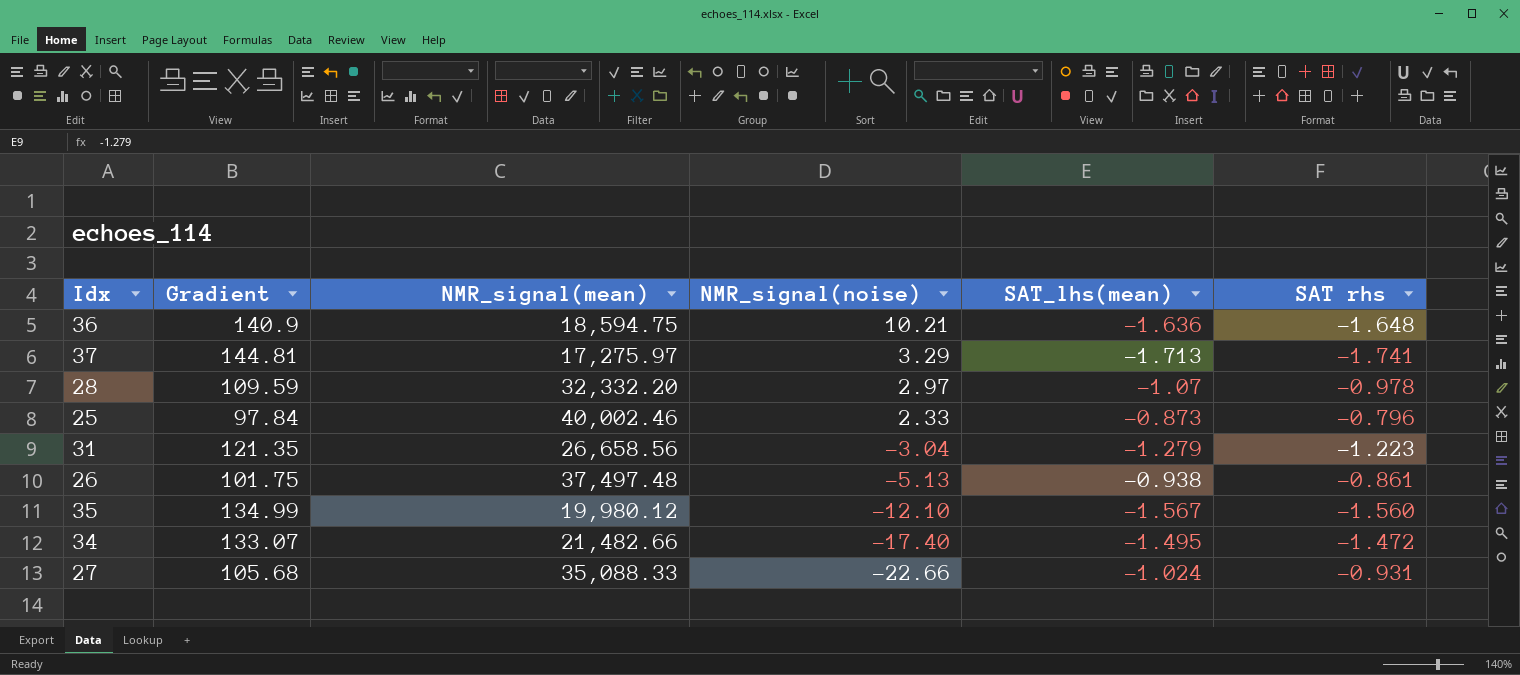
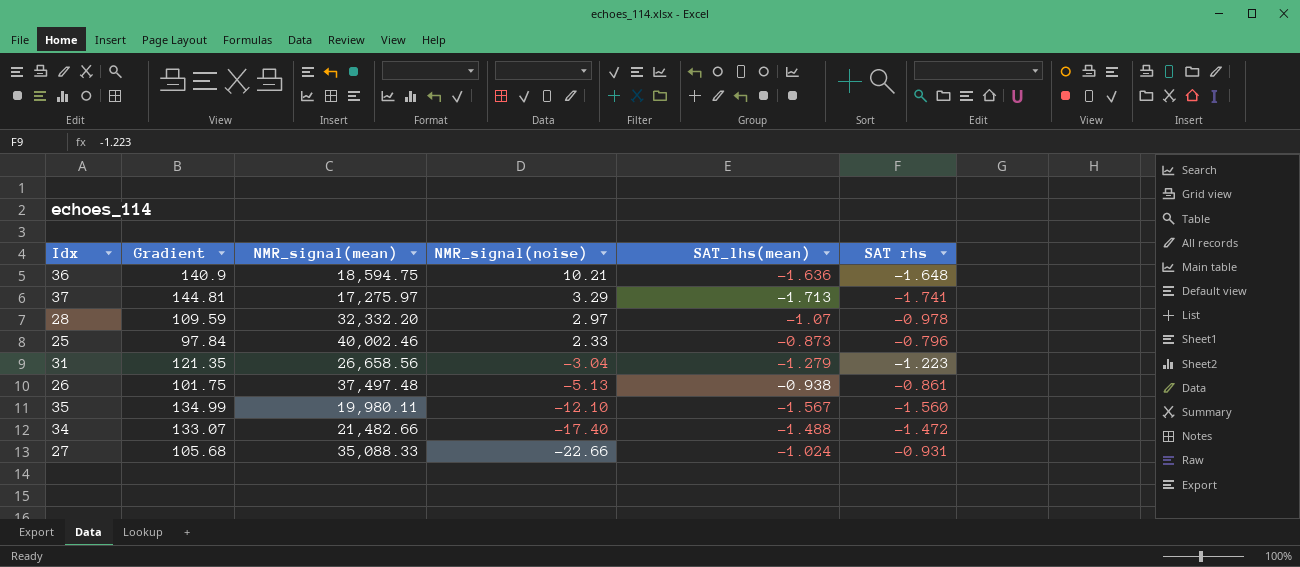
35 | NMR_signal(mean): 19,980.12 -> 19,980.11
34 | SAT_lhs(mean): -1.495 -> -1.488

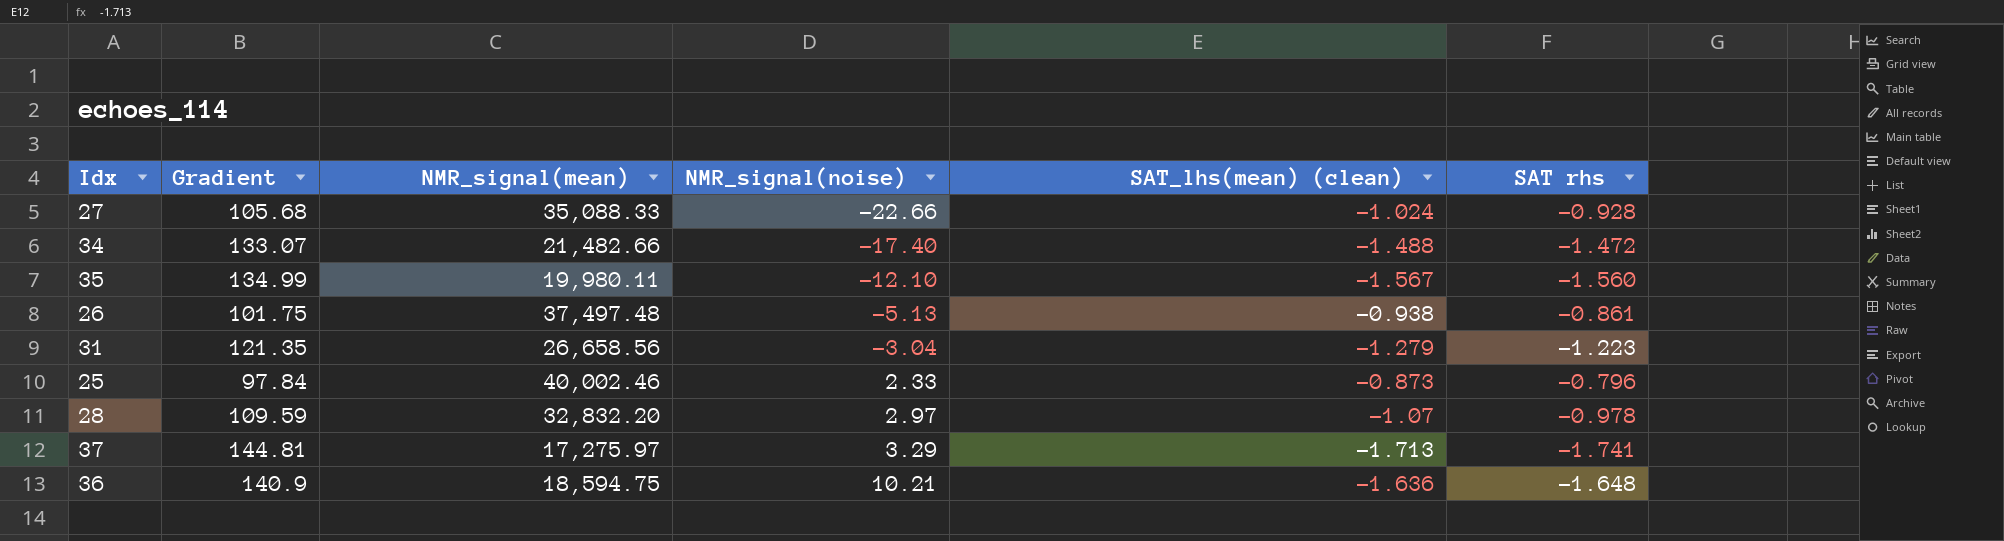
row order: NMR_signal(noise) descending -> NMR_signal(noise) ascending
column name: SAT_lhs(mean) -> SAT_lhs(mean) (clean)
27 | SAT rhs: -0.931 -> -0.928
28 | NMR_signal(mean): 32,332.20 -> 32,832.20

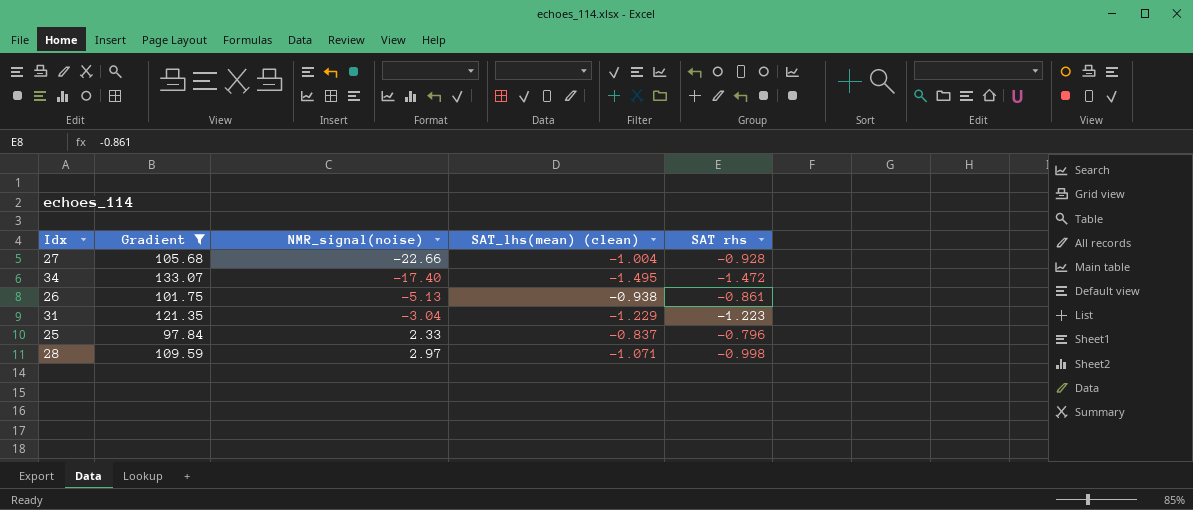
filter: none -> Gradient <= 133.07
column NMR_signal(mean) | position: 3 -> none
27 | SAT_lhs(mean) (clean): -1.024 -> -1.004
34 | SAT_lhs(mean) (clean): -1.488 -> -1.495
31 | SAT_lhs(mean) (clean): -1.279 -> -1.229
25 | SAT_lhs(mean) (clean): -0.873 -> -0.837
28 | SAT_lhs(mean) (clean): -1.07 -> -1.071
28 | SAT rhs: -0.978 -> -0.998

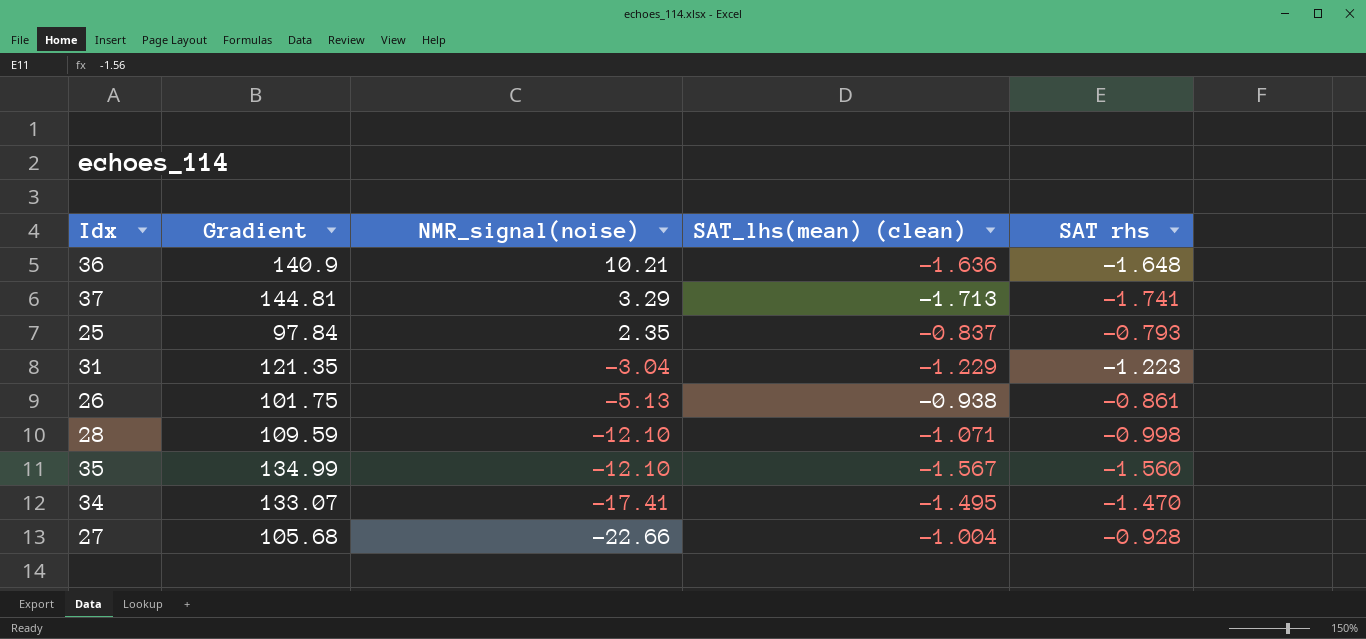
filter: Gradient <= 133.07 -> none
row order: NMR_signal(noise) ascending -> NMR_signal(noise) descending
25 | NMR_signal(noise): 2.33 -> 2.35
25 | SAT rhs: -0.796 -> -0.793
28 | NMR_signal(noise): 2.97 -> -12.10
34 | NMR_signal(noise): -17.40 -> -17.41
34 | SAT rhs: -1.472 -> -1.470

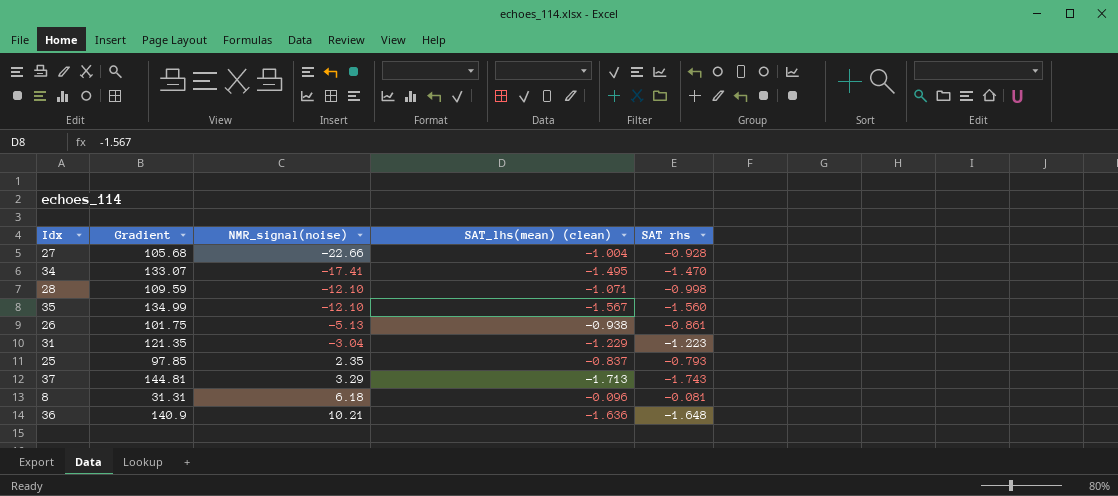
row order: NMR_signal(noise) descending -> NMR_signal(noise) ascending
25 | Gradient: 97.84 -> 97.85
37 | SAT rhs: -1.741 -> -1.743
row 8: none -> 31.31 | 6.18 | -0.096 | -0.081

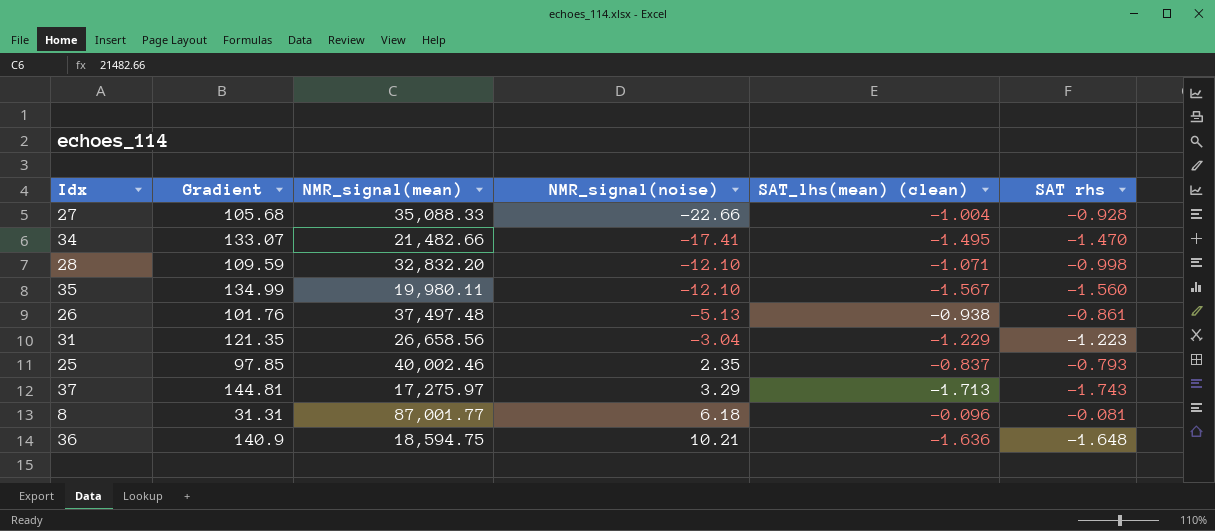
column NMR_signal(mean) | position: none -> 3
26 | Gradient: 101.75 -> 101.76

